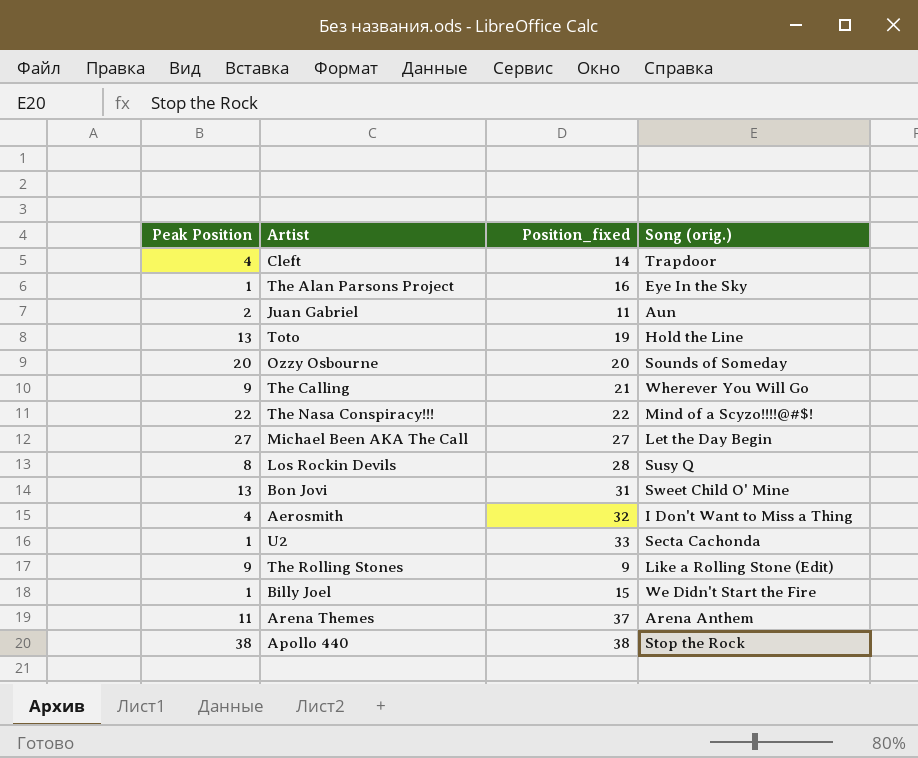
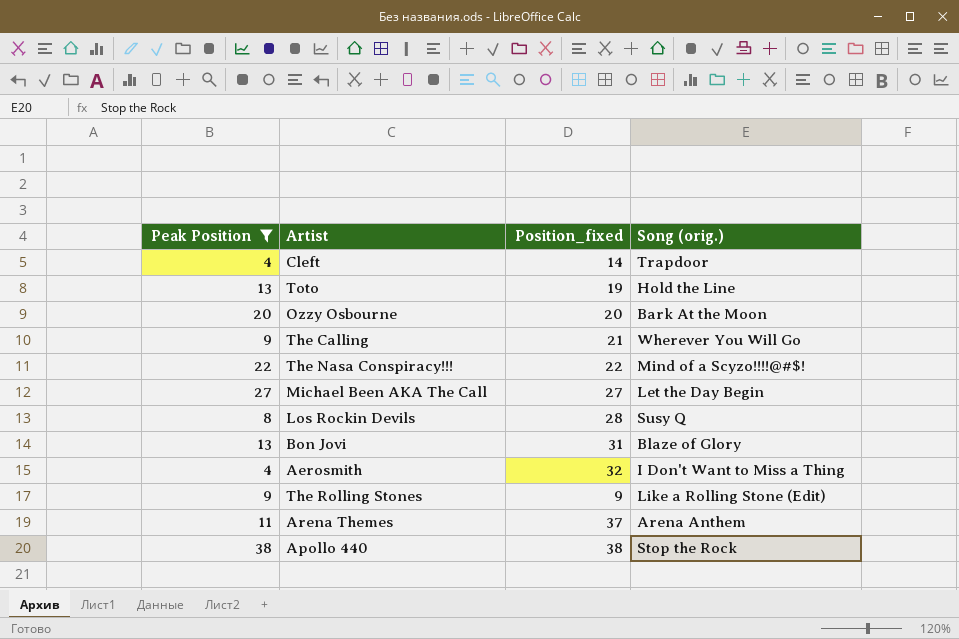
filter: none -> Peak Position >= 4
Ozzy Osbourne | Song (orig.): Sounds of Someday -> Bark At the Moon
Bon Jovi | Song (orig.): Sweet Child O' Mine -> Blaze of Glory

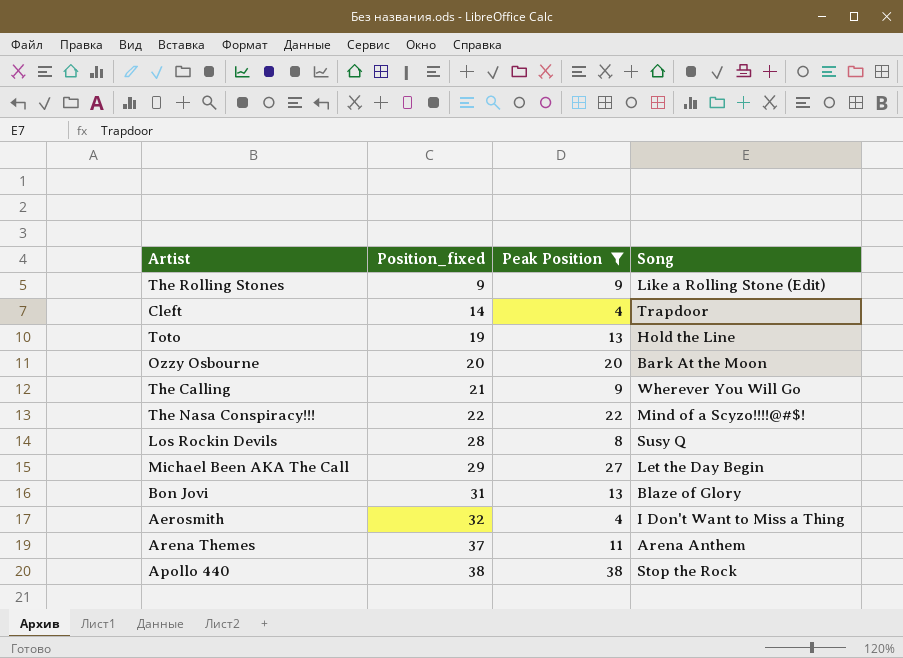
row order: none -> Position_fixed ascending
column Peak Position | position: 1 -> 3
column name: Song (orig.) -> Song
Michael Been AKA The Call | Position_fixed: 27 -> 29

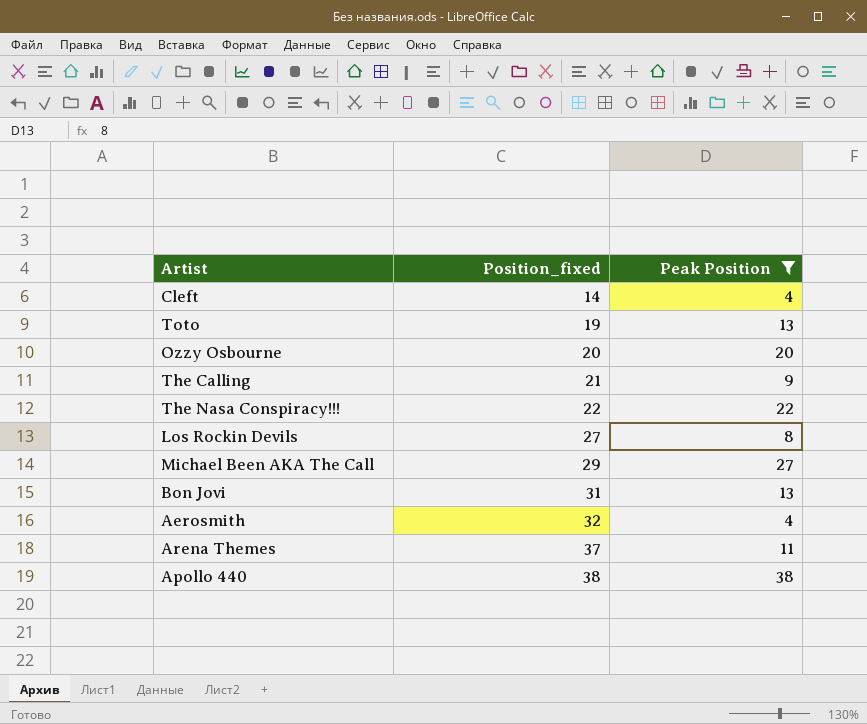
column Song | position: 4 -> none
row The Rolling Stones: 9 | 9 | Like a Rolling Stone (Edit) -> none
Los Rockin Devils | Position_fixed: 28 -> 27

